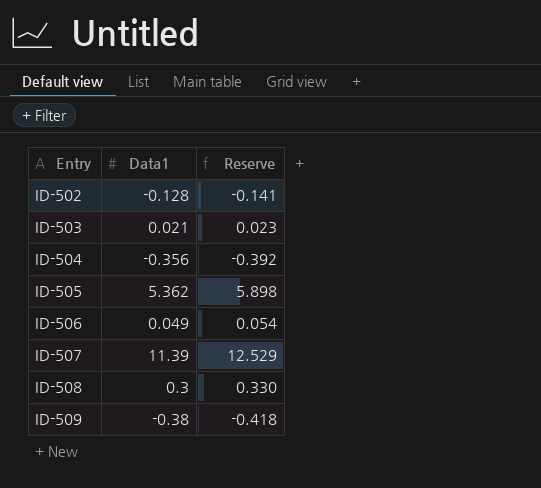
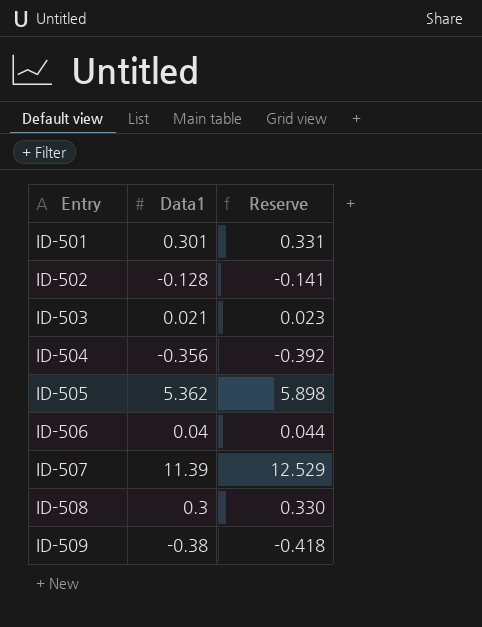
row ID-501: none -> 0.301 | 0.331
ID-506 | Data1: 0.049 -> 0.04
ID-506 | Reserve: 0.054 -> 0.044

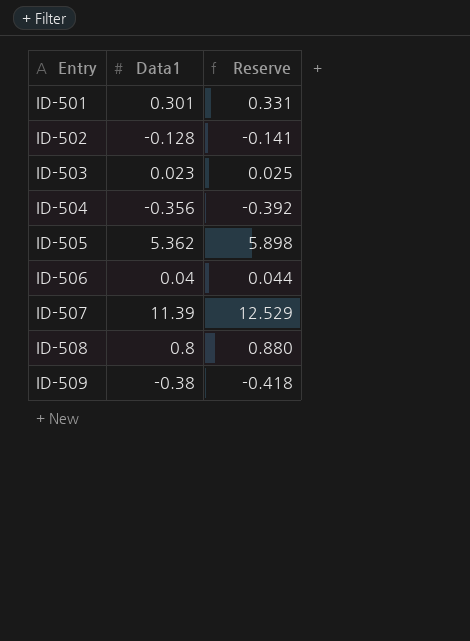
ID-503 | Data1: 0.021 -> 0.023
ID-503 | Reserve: 0.023 -> 0.025
ID-508 | Data1: 0.3 -> 0.8
ID-508 | Reserve: 0.330 -> 0.880

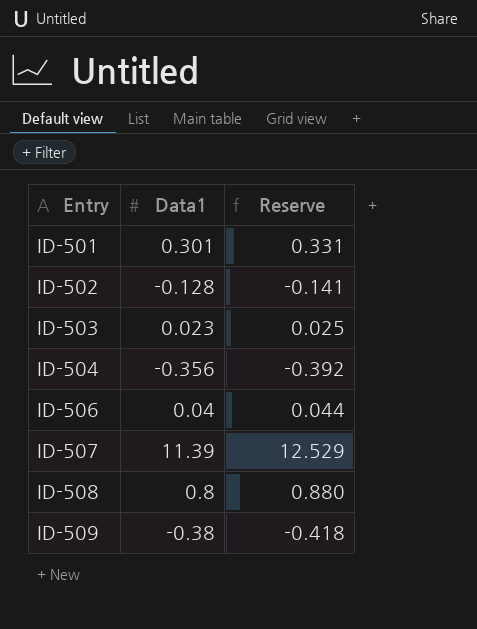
row ID-505: 5.362 | 5.898 -> none

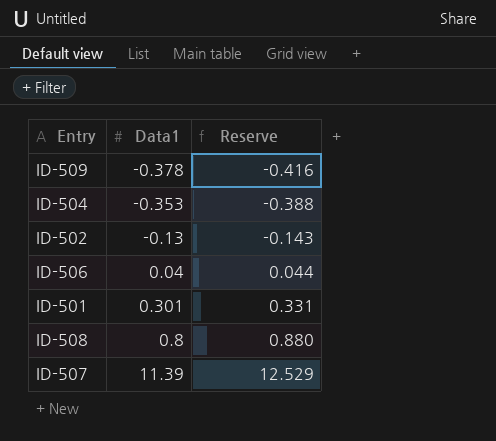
row order: Entry ascending -> Data1 ascending
row ID-503: 0.023 | 0.025 -> none
ID-509 | Data1: -0.38 -> -0.378
ID-509 | Reserve: -0.418 -> -0.416
ID-504 | Data1: -0.356 -> -0.353
ID-504 | Reserve: -0.392 -> -0.388
ID-502 | Data1: -0.128 -> -0.13
ID-502 | Reserve: -0.141 -> -0.143

